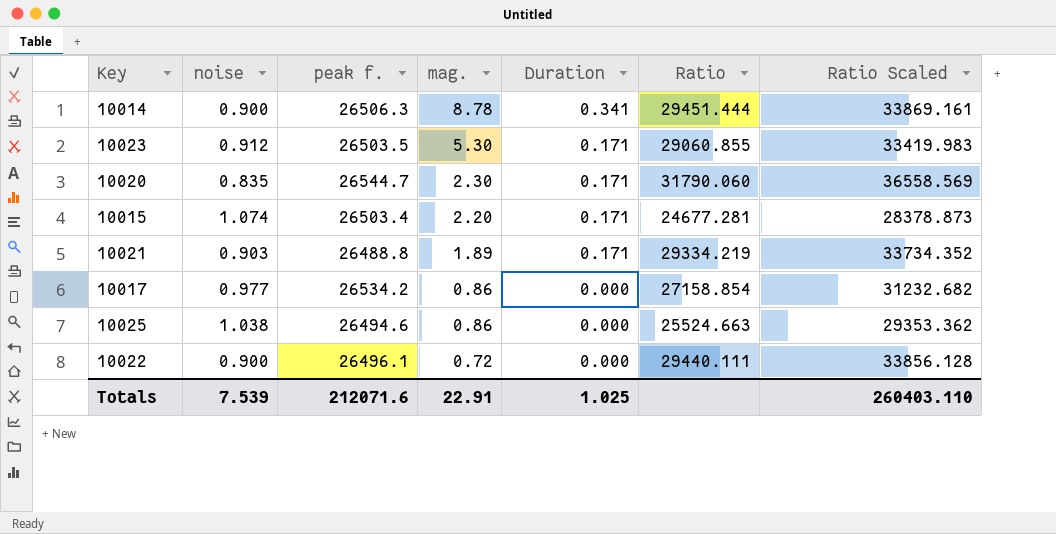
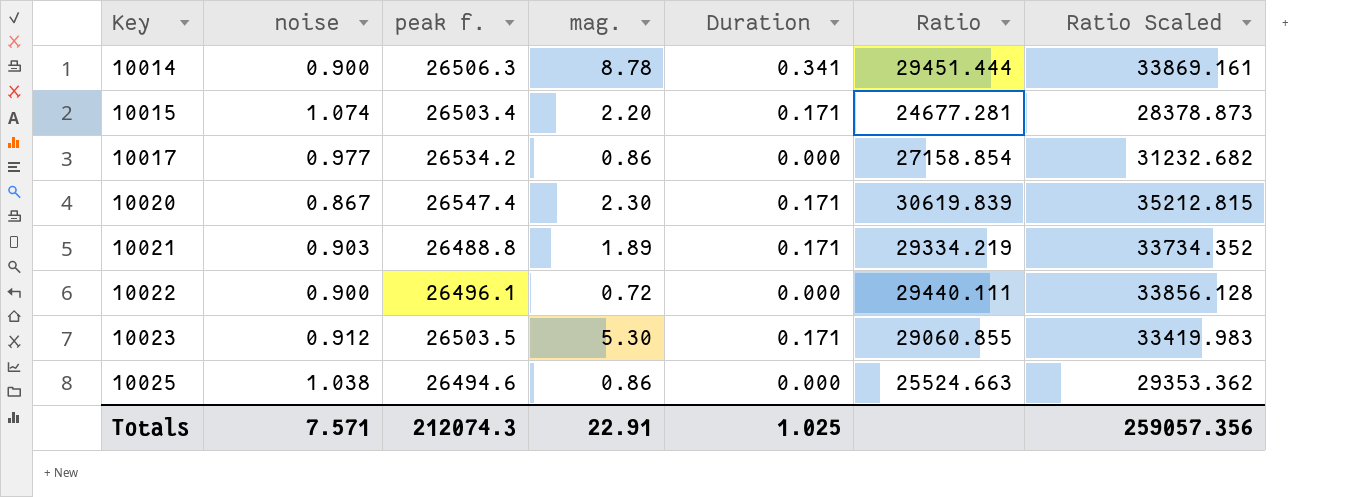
row order: mag. descending -> Key ascending
10020 | noise: 0.835 -> 0.867
10020 | peak f.: 26544.7 -> 26547.4
10020 | Ratio: 31790.060 -> 30619.839
10020 | Ratio Scaled: 36558.569 -> 35212.815
Totals | noise: 7.539 -> 7.571
Totals | peak f.: 212071.6 -> 212074.3
Totals | Ratio Scaled: 260403.110 -> 259057.356

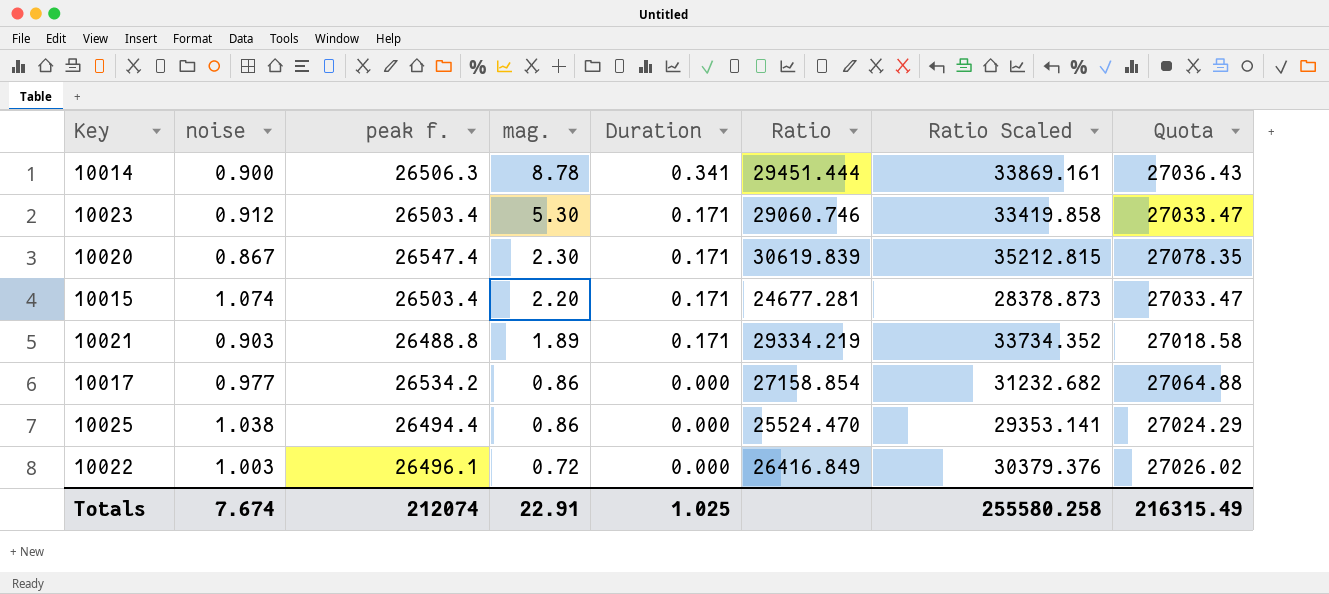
row order: Key ascending -> mag. descending
column Quota | formula: none -> [peak f.] * 1.02
10023 | peak f.: 26503.5 -> 26503.4
10023 | Ratio: 29060.855 -> 29060.746
10023 | Ratio Scaled: 33419.983 -> 33419.858
10025 | peak f.: 26494.6 -> 26494.4
10025 | Ratio: 25524.663 -> 25524.470
10025 | Ratio Scaled: 29353.362 -> 29353.141
10022 | noise: 0.900 -> 1.003
10022 | Ratio: 29440.111 -> 26416.849
10022 | Ratio Scaled: 33856.128 -> 30379.376
Totals | noise: 7.571 -> 7.674
Totals | peak f.: 212074.3 -> 212074
Totals | Ratio Scaled: 259057.356 -> 255580.258

